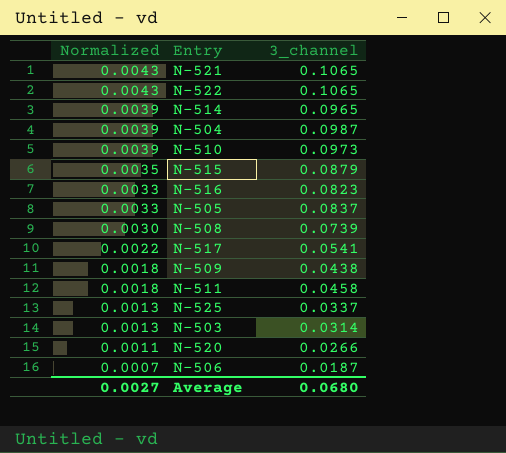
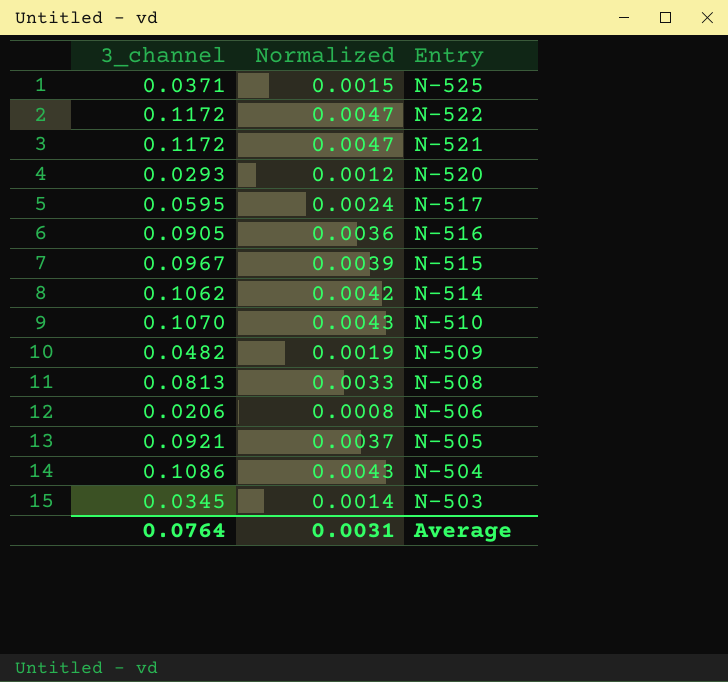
row order: Normalized descending -> Entry descending
column 3_channel | position: 3 -> 1
row N-511: 0.0018 | 0.0458 -> none
N-525 | 3_channel: 0.0337 -> 0.0371
N-525 | Normalized: 0.0013 -> 0.0015
N-522 | 3_channel: 0.1065 -> 0.1172
N-522 | Normalized: 0.0043 -> 0.0047
N-521 | 3_channel: 0.1065 -> 0.1172
N-521 | Normalized: 0.0043 -> 0.0047
N-520 | 3_channel: 0.0266 -> 0.0293
N-520 | Normalized: 0.0011 -> 0.0012
N-517 | 3_channel: 0.0541 -> 0.0595
N-517 | Normalized: 0.0022 -> 0.0024
N-516 | 3_channel: 0.0823 -> 0.0905
N-516 | Normalized: 0.0033 -> 0.0036
N-515 | 3_channel: 0.0879 -> 0.0967
N-515 | Normalized: 0.0035 -> 0.0039
N-514 | 3_channel: 0.0965 -> 0.1062
N-514 | Normalized: 0.0039 -> 0.0042
N-510 | 3_channel: 0.0973 -> 0.1070
N-510 | Normalized: 0.0039 -> 0.0043
N-509 | 3_channel: 0.0438 -> 0.0482
N-509 | Normalized: 0.0018 -> 0.0019
N-508 | 3_channel: 0.0739 -> 0.0813
N-508 | Normalized: 0.0030 -> 0.0033
N-506 | 3_channel: 0.0187 -> 0.0206
N-506 | Normalized: 0.0007 -> 0.0008
N-505 | 3_channel: 0.0837 -> 0.0921
N-505 | Normalized: 0.0033 -> 0.0037
N-504 | 3_channel: 0.0987 -> 0.1086
N-504 | Normalized: 0.0039 -> 0.0043
N-503 | 3_channel: 0.0314 -> 0.0345
N-503 | Normalized: 0.0013 -> 0.0014
Average | 3_channel: 0.0680 -> 0.0764
Average | Normalized: 0.0027 -> 0.0031

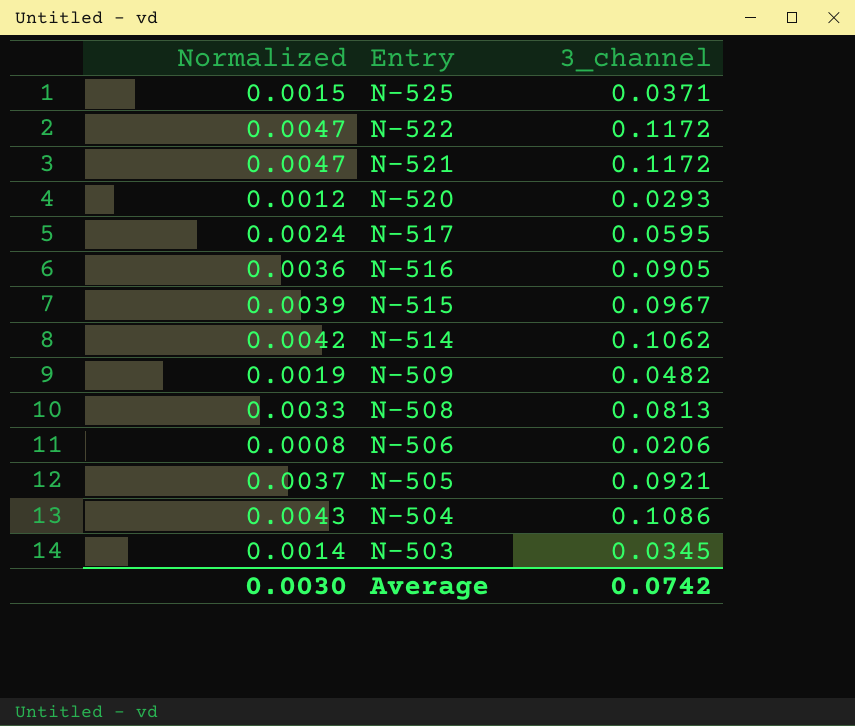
column 3_channel | position: 1 -> 3
row N-510: 0.1070 | 0.0043 -> none
Average | Normalized: 0.0031 -> 0.0030
Average | 3_channel: 0.0764 -> 0.0742

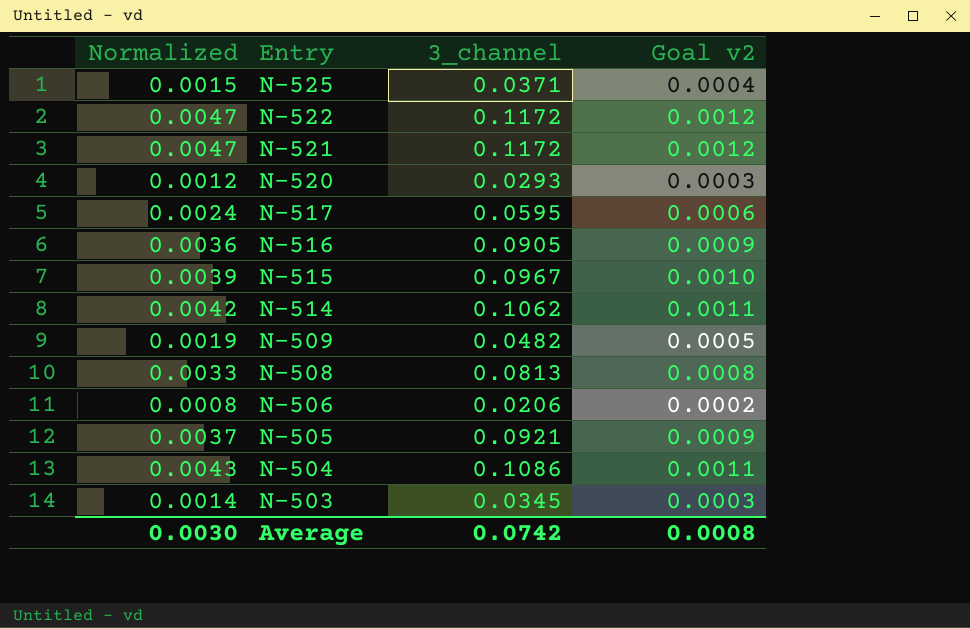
column Goal v2 | formula: none -> [3_channel] * 0.01

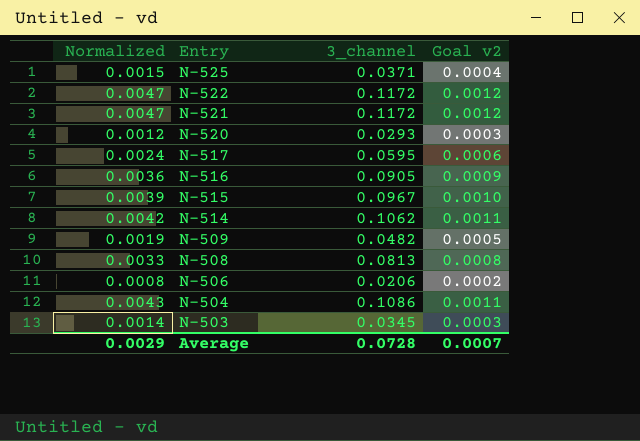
row N-505: 0.0037 | 0.0921 | 0.0009 -> none
Average | Normalized: 0.0030 -> 0.0029
Average | 3_channel: 0.0742 -> 0.0728
Average | Goal v2: 0.0008 -> 0.0007

